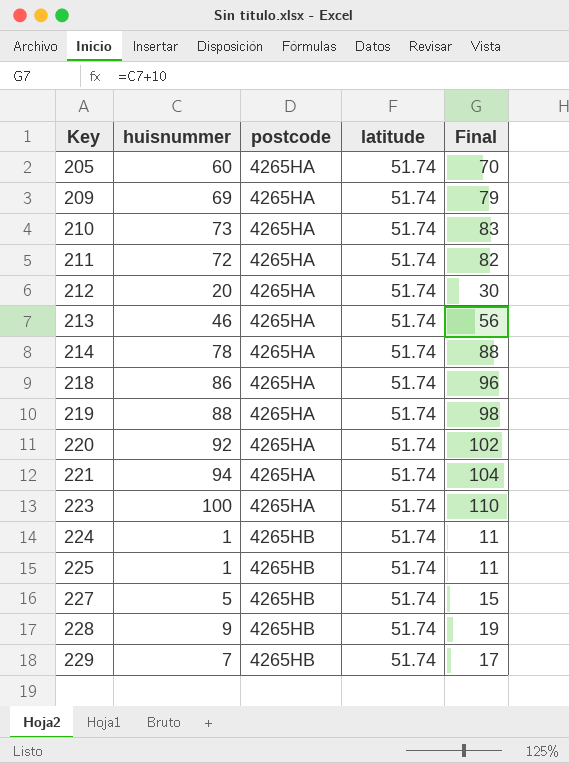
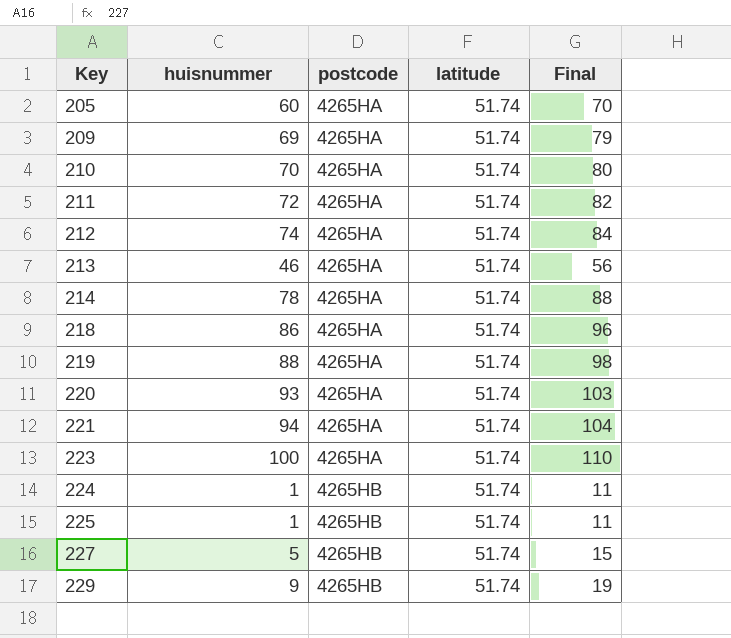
row 228: 9 | 4265HB | 51.74 | 19 -> none
210 | huisnummer: 73 -> 70
210 | Final: 83 -> 80
212 | huisnummer: 20 -> 74
212 | Final: 30 -> 84
220 | huisnummer: 92 -> 93
220 | Final: 102 -> 103
229 | huisnummer: 7 -> 9
229 | Final: 17 -> 19

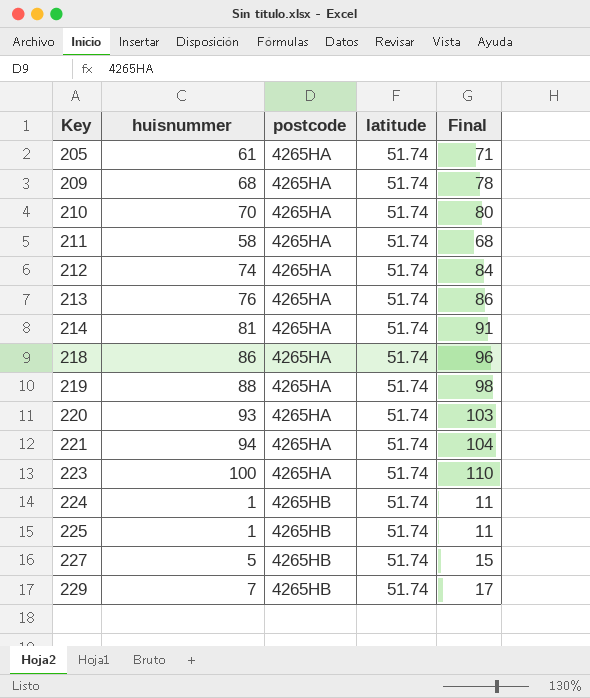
205 | huisnummer: 60 -> 61
205 | Final: 70 -> 71
209 | huisnummer: 69 -> 68
209 | Final: 79 -> 78
211 | huisnummer: 72 -> 58
211 | Final: 82 -> 68
213 | huisnummer: 46 -> 76
213 | Final: 56 -> 86
214 | huisnummer: 78 -> 81
214 | Final: 88 -> 91
229 | huisnummer: 9 -> 7
229 | Final: 19 -> 17

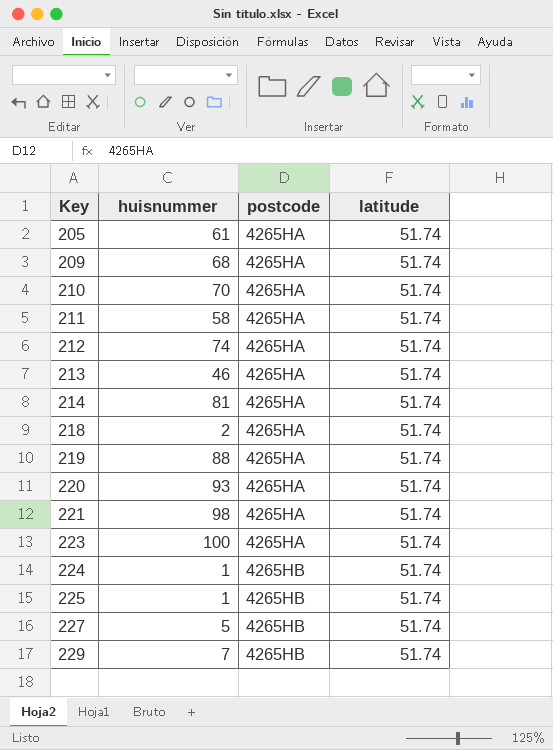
column Final | formula: [huisnummer] + 10 -> none
213 | huisnummer: 76 -> 46
218 | huisnummer: 86 -> 2
221 | huisnummer: 94 -> 98

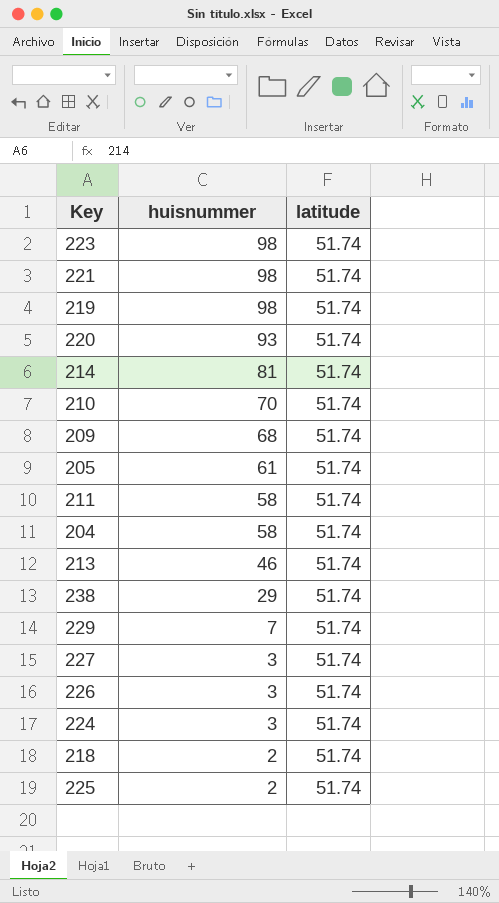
row order: Key ascending -> huisnummer descending
column postcode | position: 3 -> none
row 212: 74 | 4265HA | 51.74 -> none
223 | huisnummer: 100 -> 98
219 | huisnummer: 88 -> 98
row 204: none -> 58 | 51.74
row 238: none -> 29 | 51.74
227 | huisnummer: 5 -> 3
row 226: none -> 3 | 51.74
224 | huisnummer: 1 -> 3
225 | huisnummer: 1 -> 2

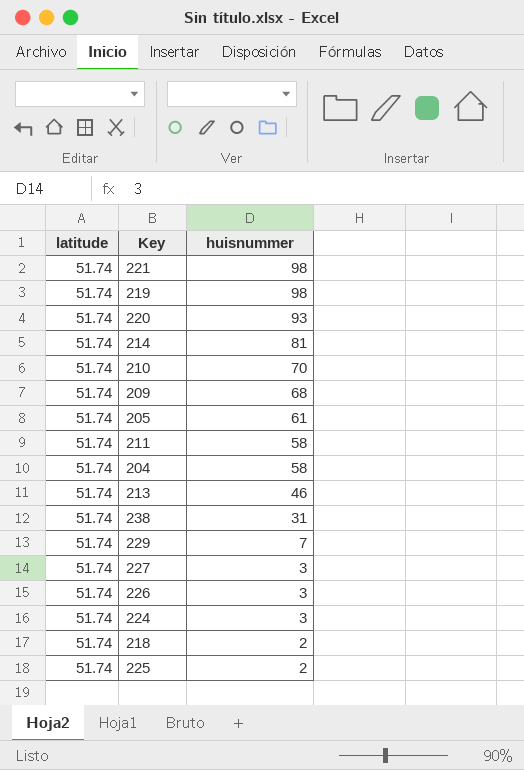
column latitude | position: 3 -> 1
row 223: 98 | 51.74 -> none
238 | huisnummer: 29 -> 31

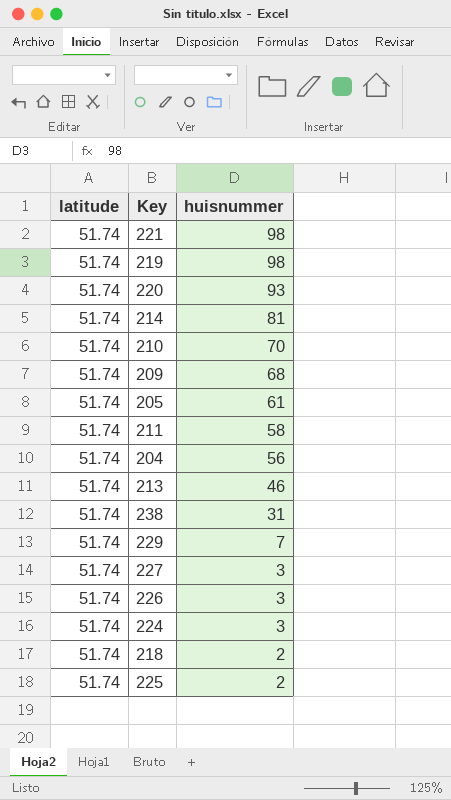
204 | huisnummer: 58 -> 56

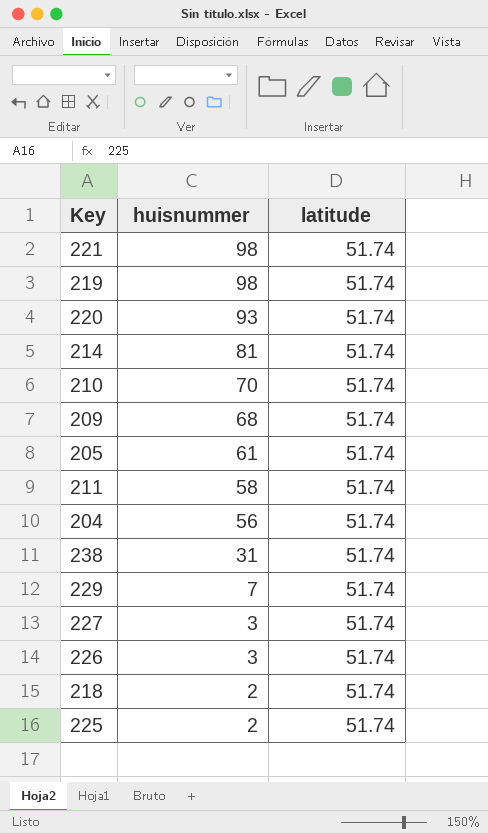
column latitude | position: 1 -> 3
row 213: 51.74 | 46 -> none
row 224: 51.74 | 3 -> none

